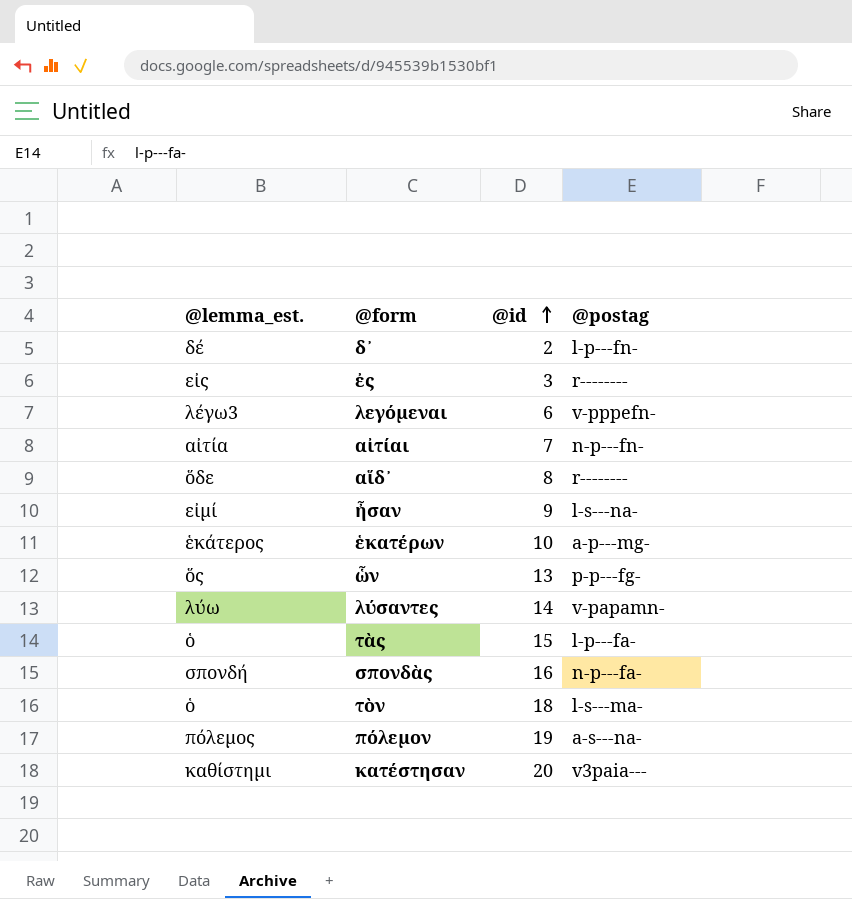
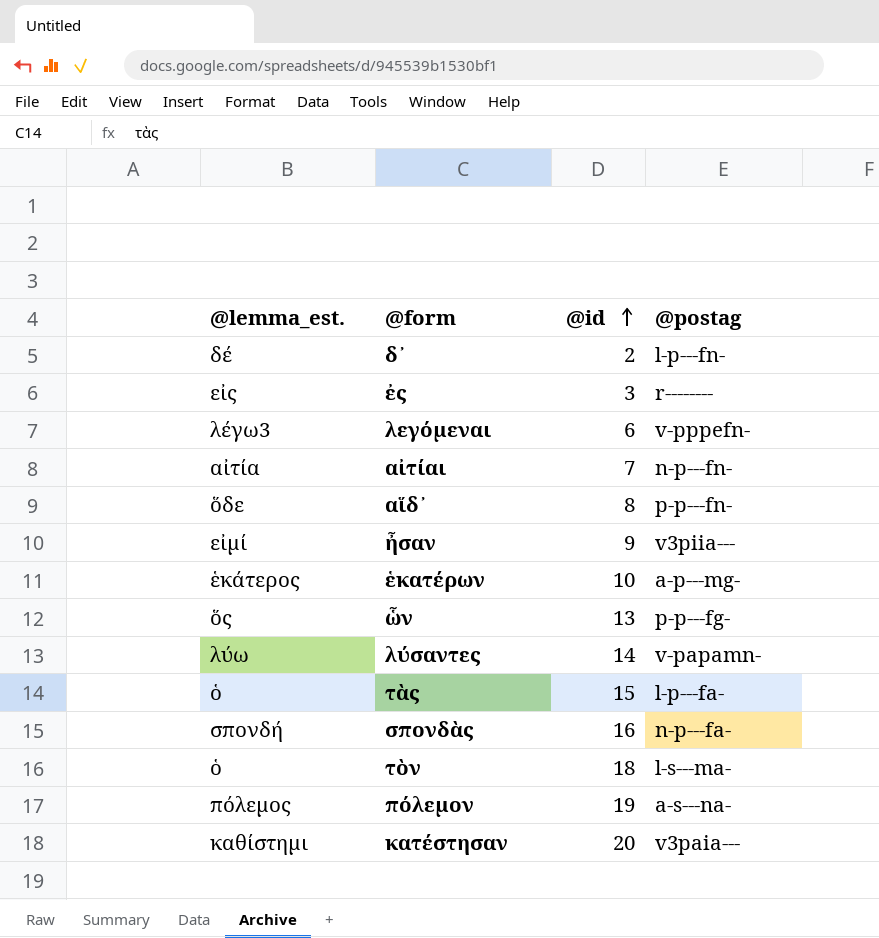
αἵδ᾽ | @postag: r-------- -> p-p---fn-
ἦσαν | @postag: l-s---na- -> v3piia---

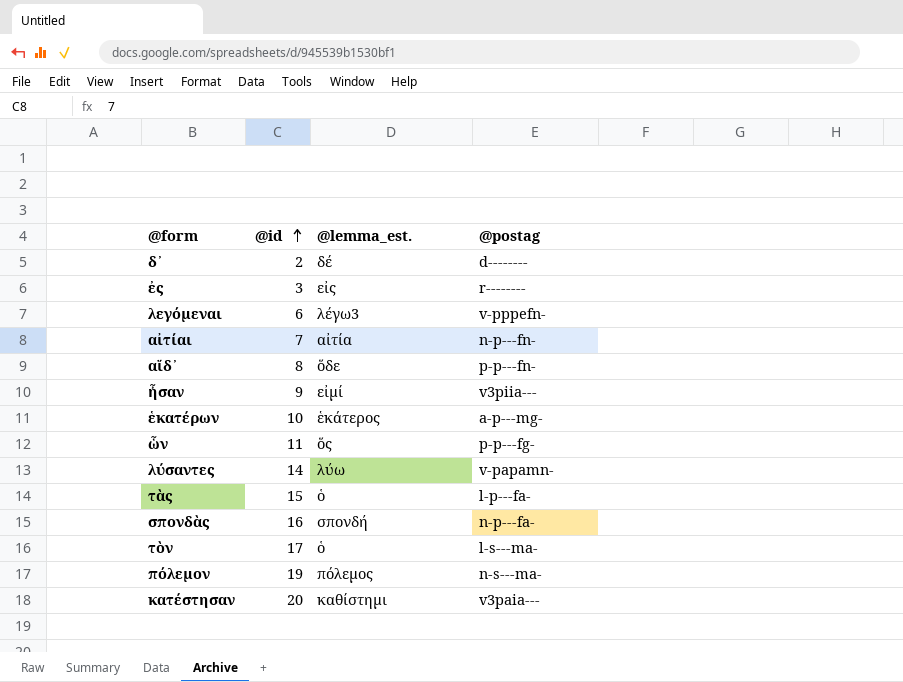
column @lemma_est. | position: 1 -> 3
δ᾽ | @postag: l-p---fn- -> d--------
ὧν | @id: 13 -> 11
τὸν | @id: 18 -> 17
πόλεμον | @postag: a-s---na- -> n-s---ma-

